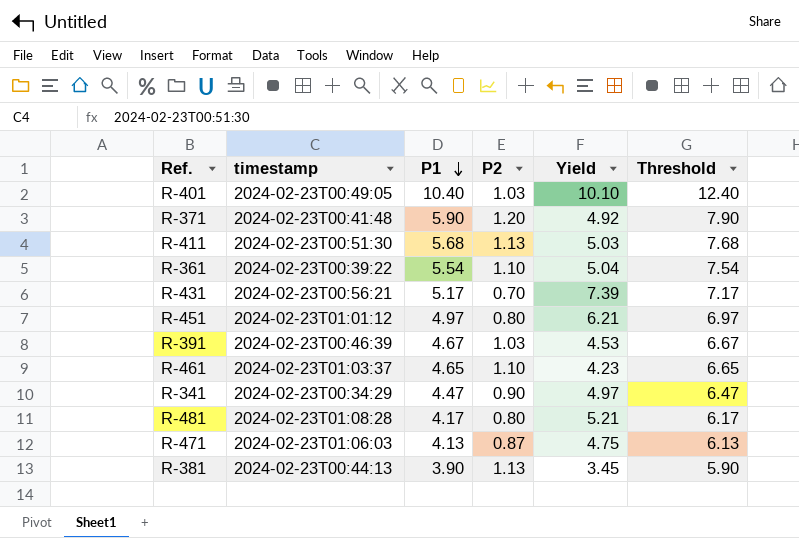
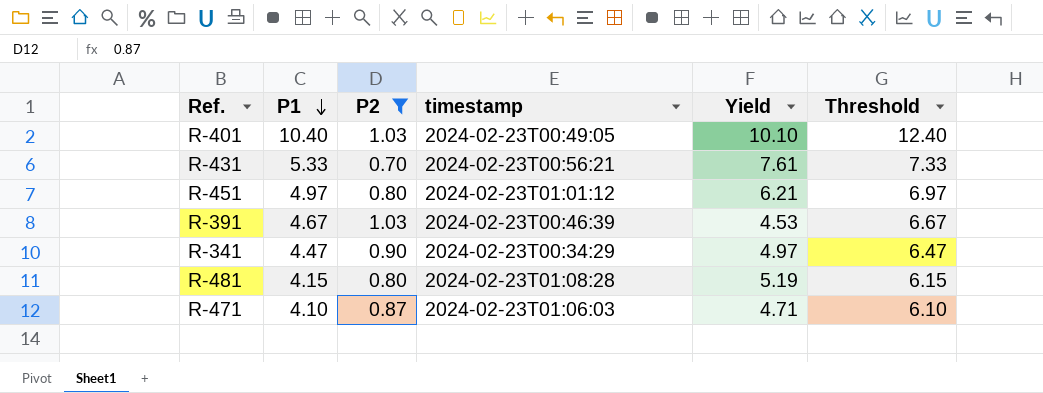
filter: none -> P2 <= 1.03
column timestamp | position: 2 -> 4
R-431 | P1: 5.17 -> 5.33
R-431 | Yield: 7.39 -> 7.61
R-431 | Threshold: 7.17 -> 7.33
R-481 | P1: 4.17 -> 4.15
R-481 | Yield: 5.21 -> 5.19
R-481 | Threshold: 6.17 -> 6.15
R-471 | P1: 4.13 -> 4.10
R-471 | Yield: 4.75 -> 4.71
R-471 | Threshold: 6.13 -> 6.10

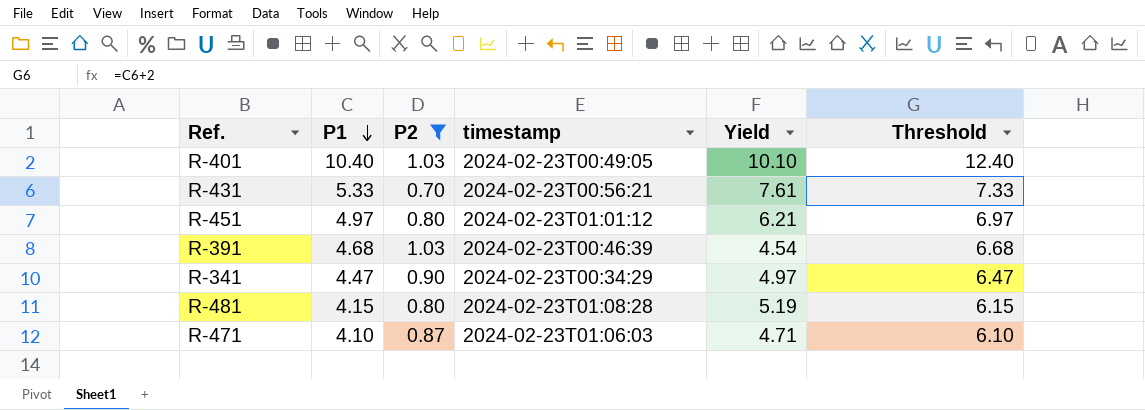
R-391 | P1: 4.67 -> 4.68
R-391 | Yield: 4.53 -> 4.54
R-391 | Threshold: 6.67 -> 6.68

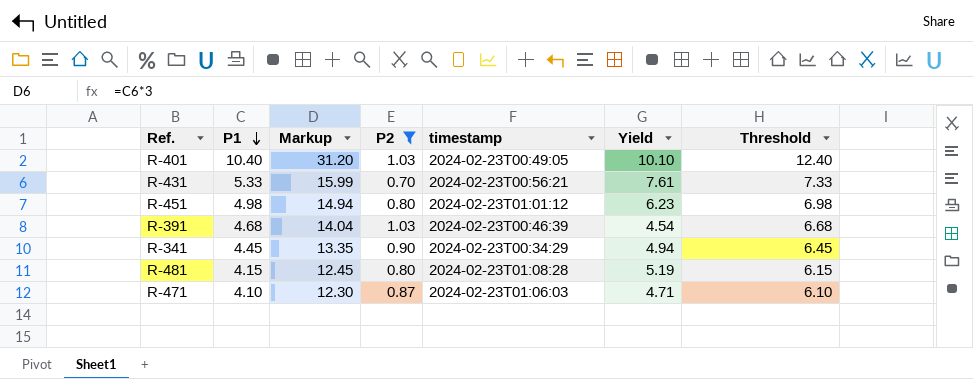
column Markup | formula: none -> [P1] * 3
R-451 | P1: 4.97 -> 4.98
R-451 | Yield: 6.21 -> 6.23
R-451 | Threshold: 6.97 -> 6.98
R-341 | P1: 4.47 -> 4.45
R-341 | Yield: 4.97 -> 4.94
R-341 | Threshold: 6.47 -> 6.45

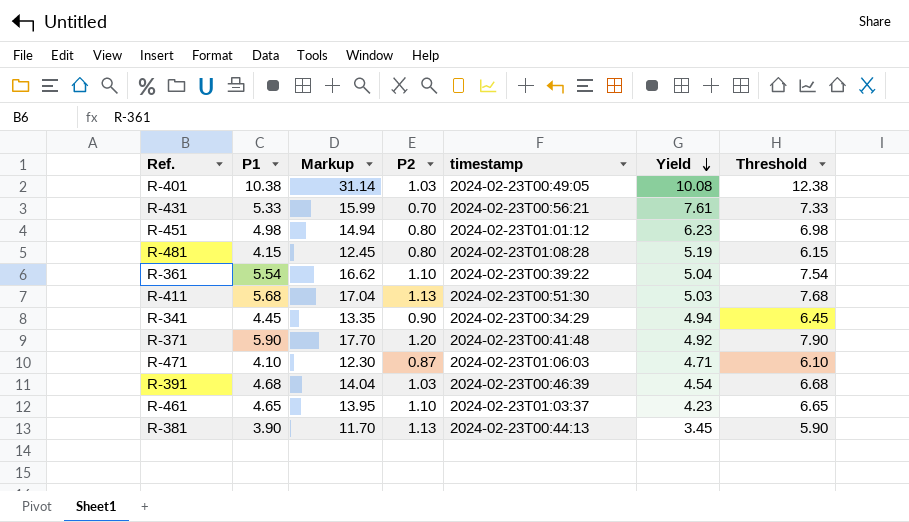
filter: P2 <= 1.03 -> none
row order: P1 descending -> Yield descending
R-401 | P1: 10.40 -> 10.38
R-401 | Markup: 31.20 -> 31.14
R-401 | Yield: 10.10 -> 10.08
R-401 | Threshold: 12.40 -> 12.38

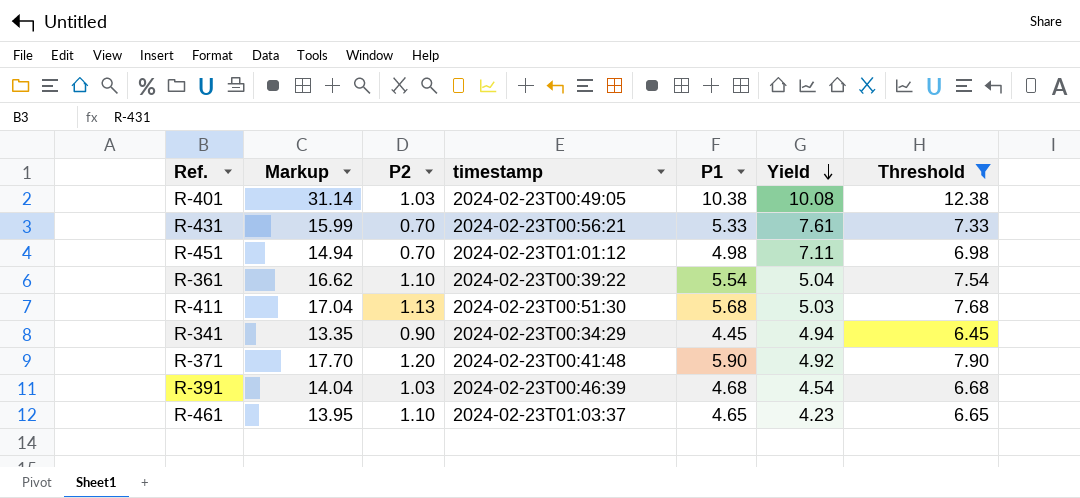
filter: none -> Threshold >= 6.45
column P1 | position: 2 -> 5
R-451 | P2: 0.80 -> 0.70
R-451 | Yield: 6.23 -> 7.11

